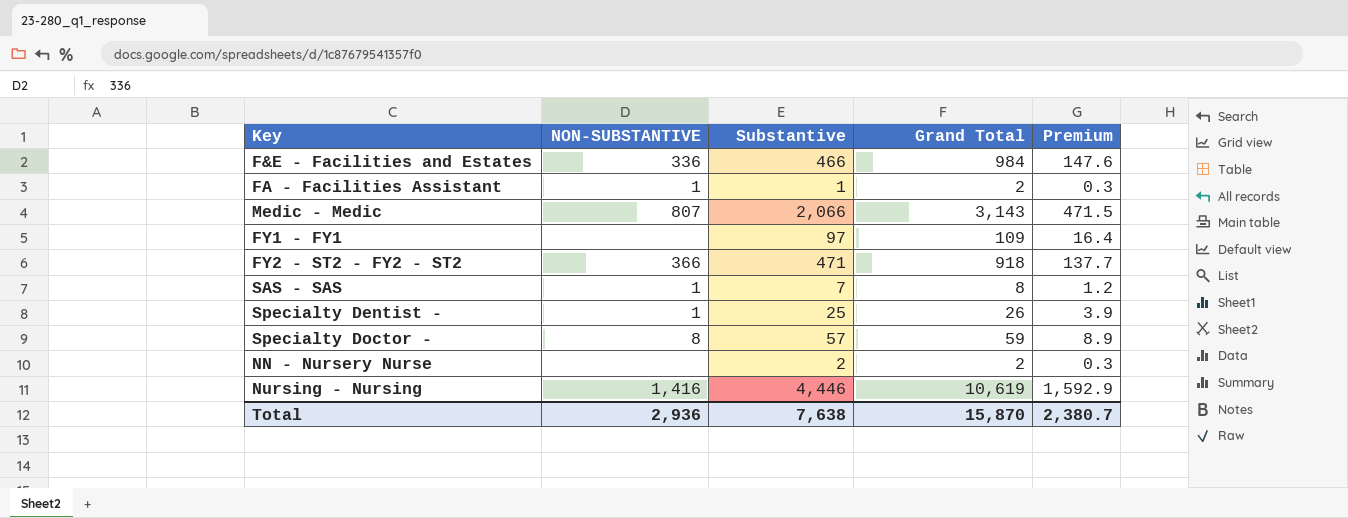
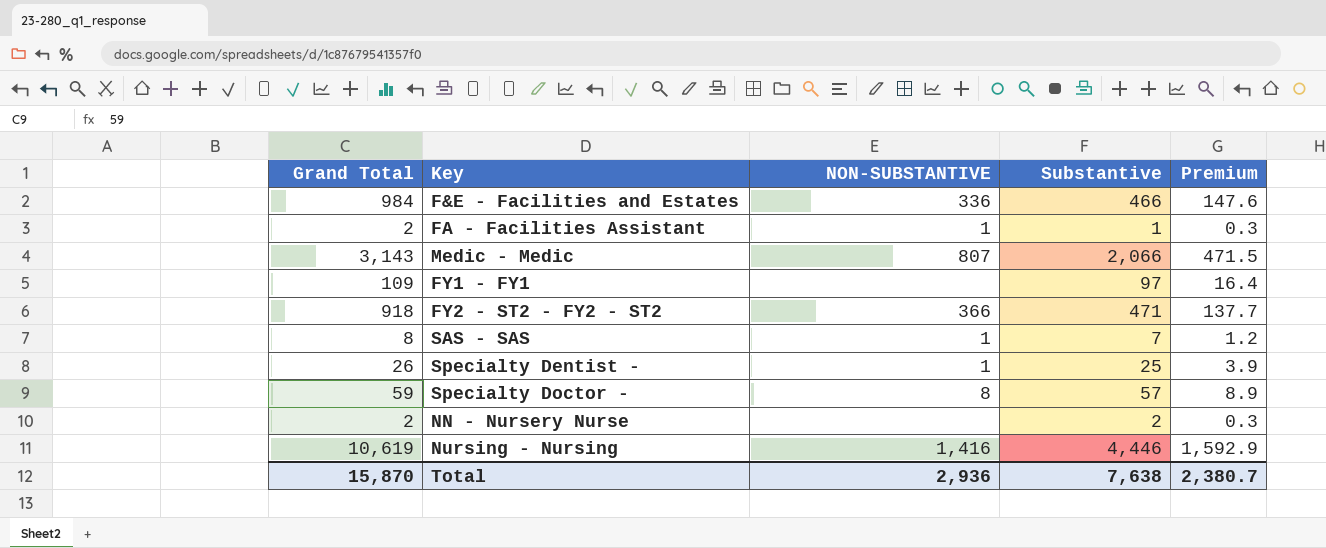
column Grand Total | position: 4 -> 1

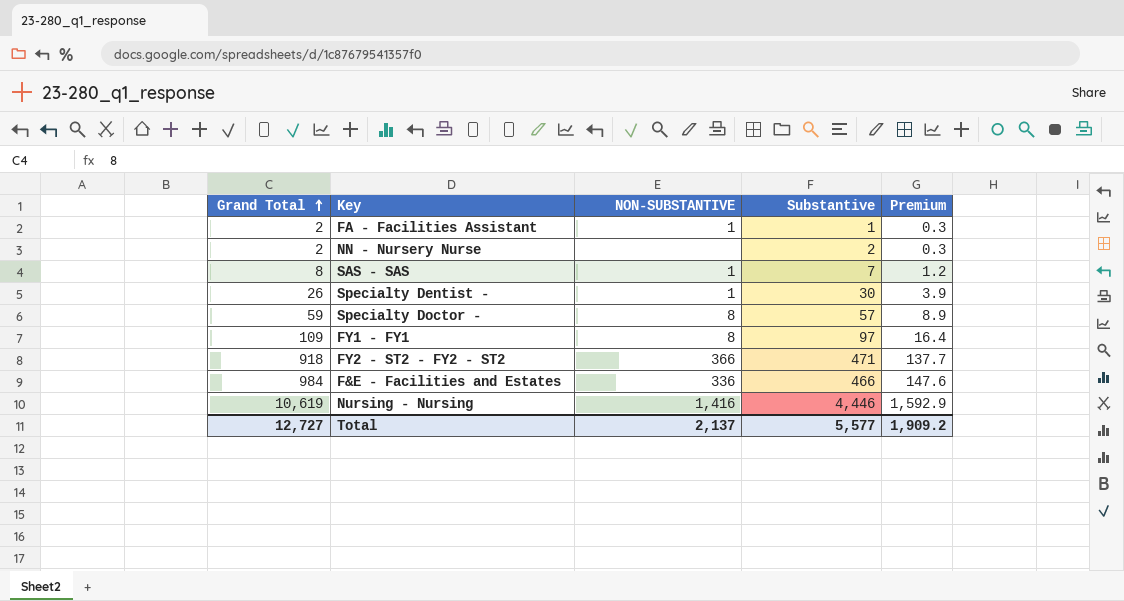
row order: none -> Grand Total ascending
row Medic - Medic: 3,143 | 807 | 2,066 | 471.5 -> none
Specialty Dentist - | Substantive: 25 -> 30
FY1 - FY1 | NON-SUBSTANTIVE: none -> 8
Total | Grand Total: 15,870 -> 12,727
Total | NON-SUBSTANTIVE: 2,936 -> 2,137
Total | Substantive: 7,638 -> 5,577
Total | Premium: 2,380.7 -> 1,909.2

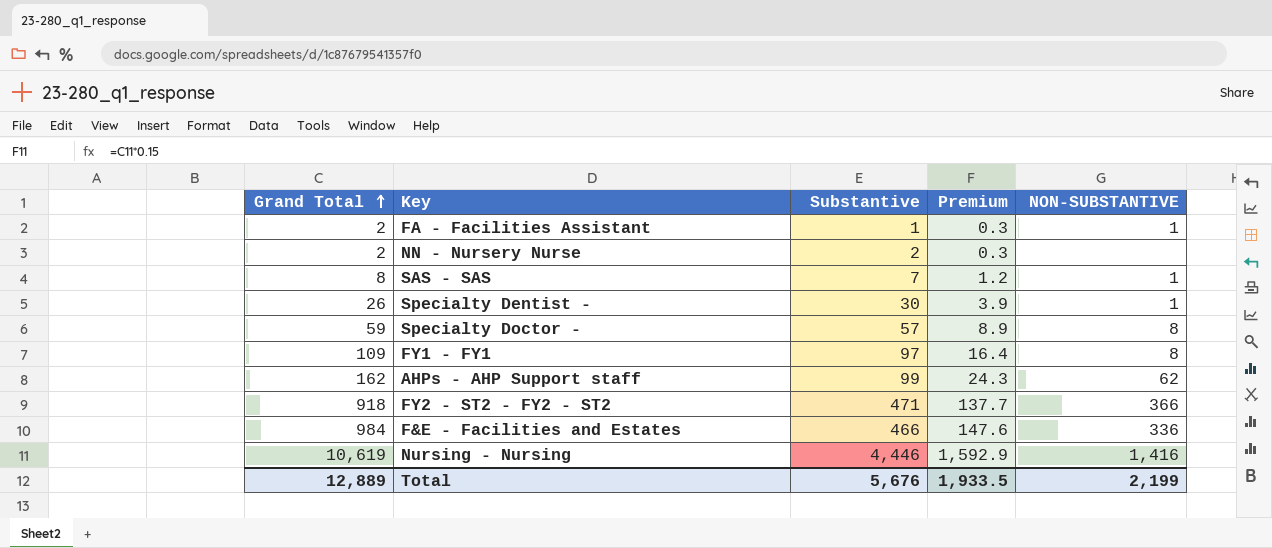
column NON-SUBSTANTIVE | position: 3 -> 5
row AHPs - AHP Support staff: none -> 162 | 99 | 24.3 | 62
Total | Grand Total: 12,727 -> 12,889
Total | Substantive: 5,577 -> 5,676
Total | Premium: 1,909.2 -> 1,933.5
Total | NON-SUBSTANTIVE: 2,137 -> 2,199

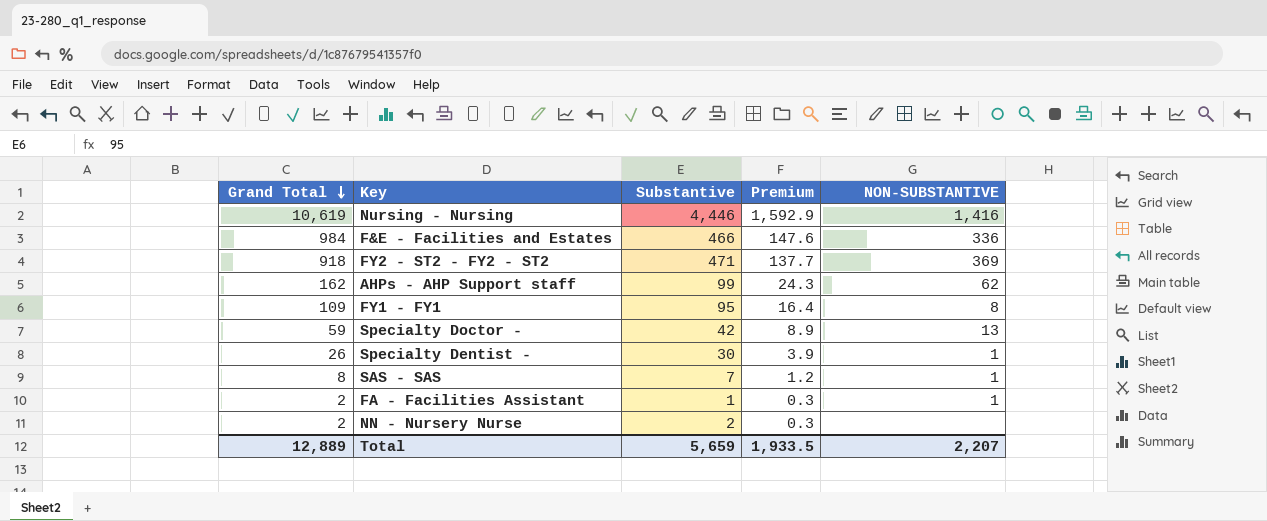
row order: Grand Total ascending -> Grand Total descending
FY2 - ST2 - FY2 - ST2 | NON-SUBSTANTIVE: 366 -> 369
FY1 - FY1 | Substantive: 97 -> 95
Specialty Doctor - | Substantive: 57 -> 42
Specialty Doctor - | NON-SUBSTANTIVE: 8 -> 13
Total | Substantive: 5,676 -> 5,659
Total | NON-SUBSTANTIVE: 2,199 -> 2,207

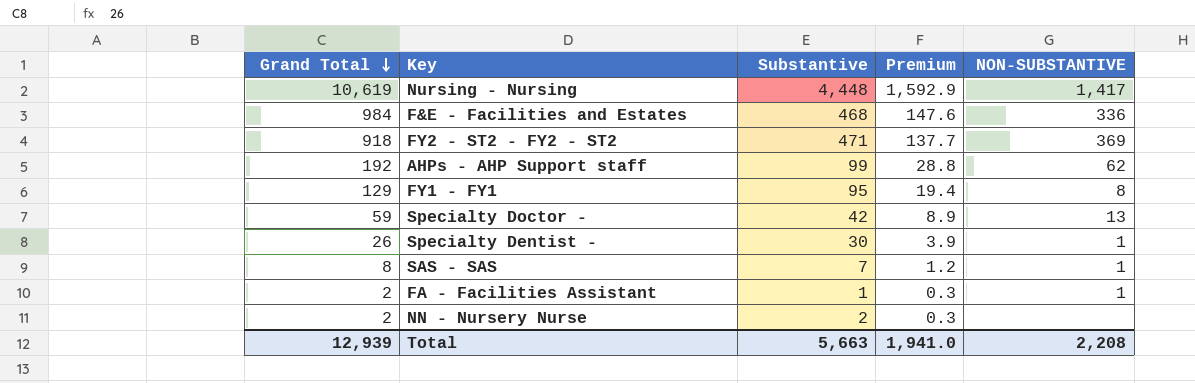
Nursing - Nursing | Substantive: 4,446 -> 4,448
Nursing - Nursing | NON-SUBSTANTIVE: 1,416 -> 1,417
F&E - Facilities and Estates | Substantive: 466 -> 468
AHPs - AHP Support staff | Grand Total: 162 -> 192
AHPs - AHP Support staff | Premium: 24.3 -> 28.8
FY1 - FY1 | Grand Total: 109 -> 129
FY1 - FY1 | Premium: 16.4 -> 19.4
Total | Grand Total: 12,889 -> 12,939
Total | Substantive: 5,659 -> 5,663
Total | Premium: 1,933.5 -> 1,941.0
Total | NON-SUBSTANTIVE: 2,207 -> 2,208

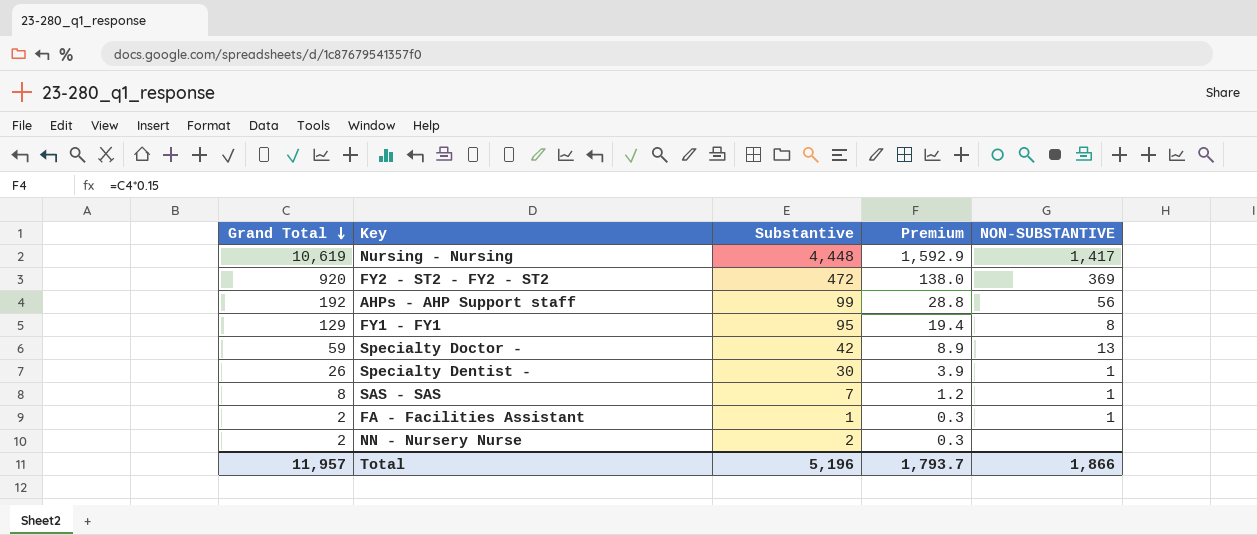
row F&E - Facilities and Estates: 984 | 468 | 147.6 | 336 -> none
FY2 - ST2 - FY2 - ST2 | Grand Total: 918 -> 920
FY2 - ST2 - FY2 - ST2 | Substantive: 471 -> 472
FY2 - ST2 - FY2 - ST2 | Premium: 137.7 -> 138.0
AHPs - AHP Support staff | NON-SUBSTANTIVE: 62 -> 56
Total | Grand Total: 12,939 -> 11,957
Total | Substantive: 5,663 -> 5,196
Total | Premium: 1,941.0 -> 1,793.7
Total | NON-SUBSTANTIVE: 2,208 -> 1,866

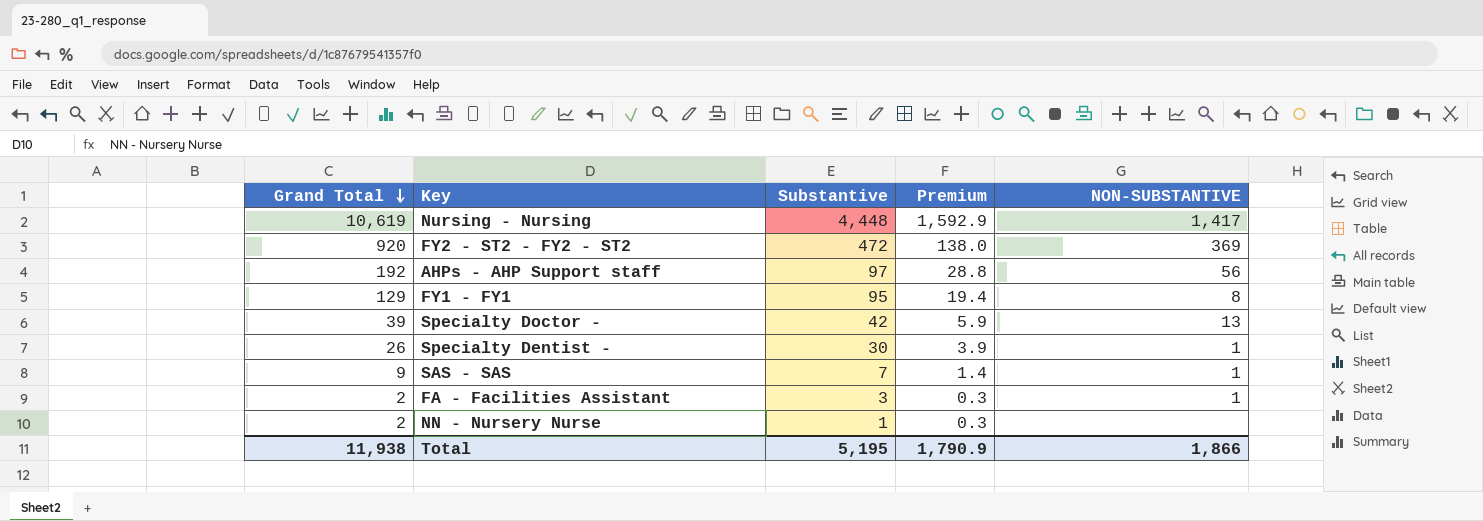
AHPs - AHP Support staff | Substantive: 99 -> 97
Specialty Doctor - | Grand Total: 59 -> 39
Specialty Doctor - | Premium: 8.9 -> 5.9
SAS - SAS | Grand Total: 8 -> 9
SAS - SAS | Premium: 1.2 -> 1.4
FA - Facilities Assistant | Substantive: 1 -> 3
NN - Nursery Nurse | Substantive: 2 -> 1
Total | Grand Total: 11,957 -> 11,938
Total | Substantive: 5,196 -> 5,195
Total | Premium: 1,793.7 -> 1,790.9

